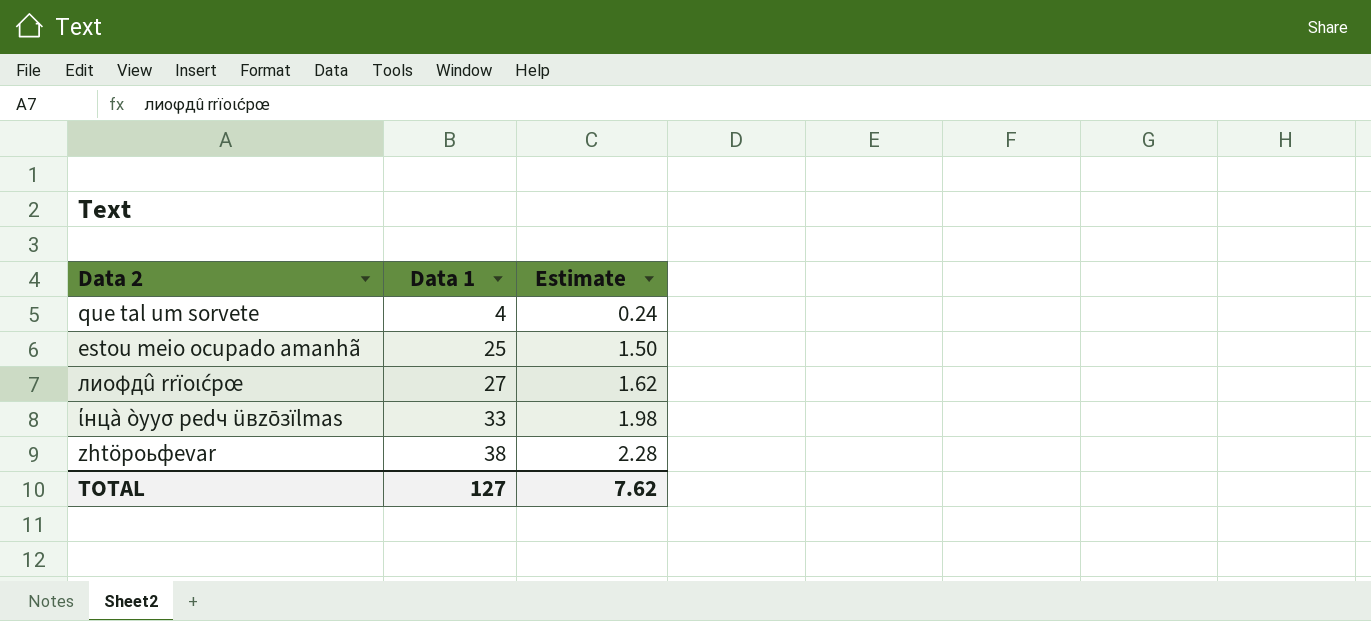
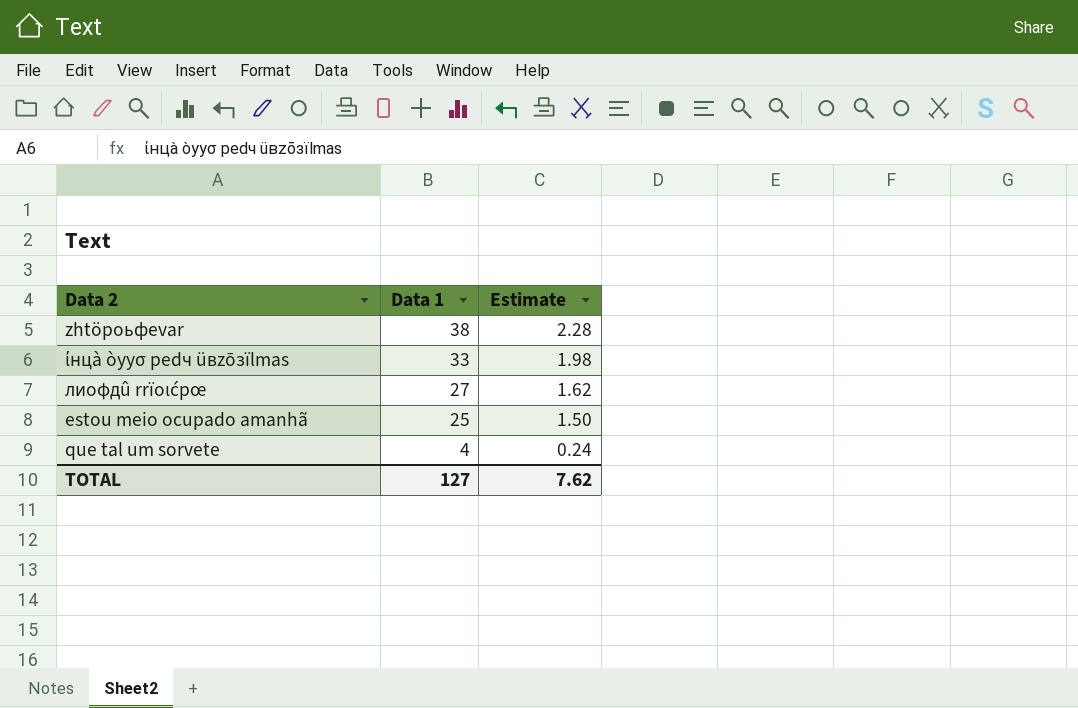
row order: Data 1 ascending -> Data 1 descending

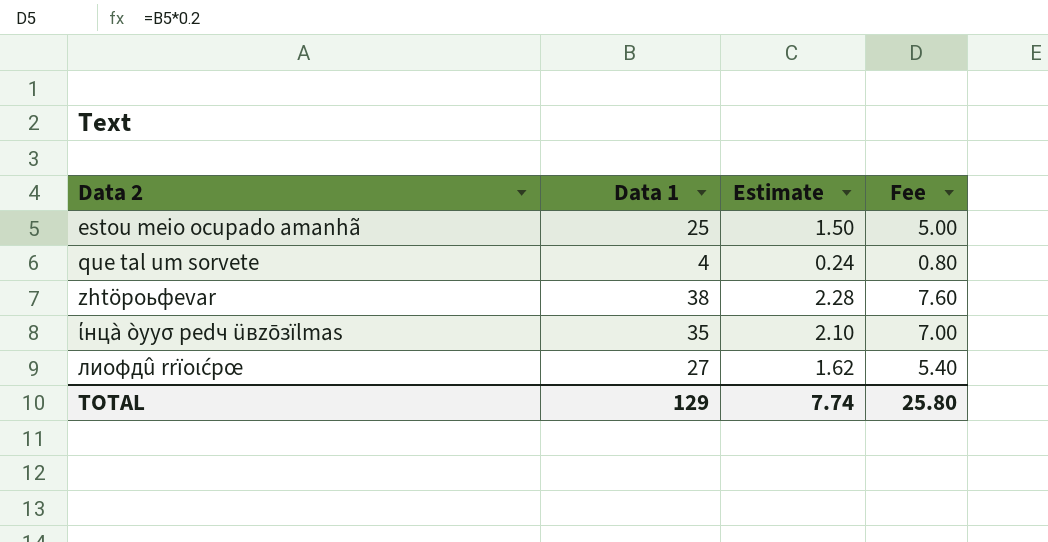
row order: Data 1 descending -> Data 2 ascending
column Fee | formula: none -> [Data 1] * 0.2
ίнцà òууσ pedч üвzōзïlmas | Data 1: 33 -> 35
ίнцà òууσ pedч üвzōзïlmas | Estimate: 1.98 -> 2.10
TOTAL | Data 1: 127 -> 129
TOTAL | Estimate: 7.62 -> 7.74

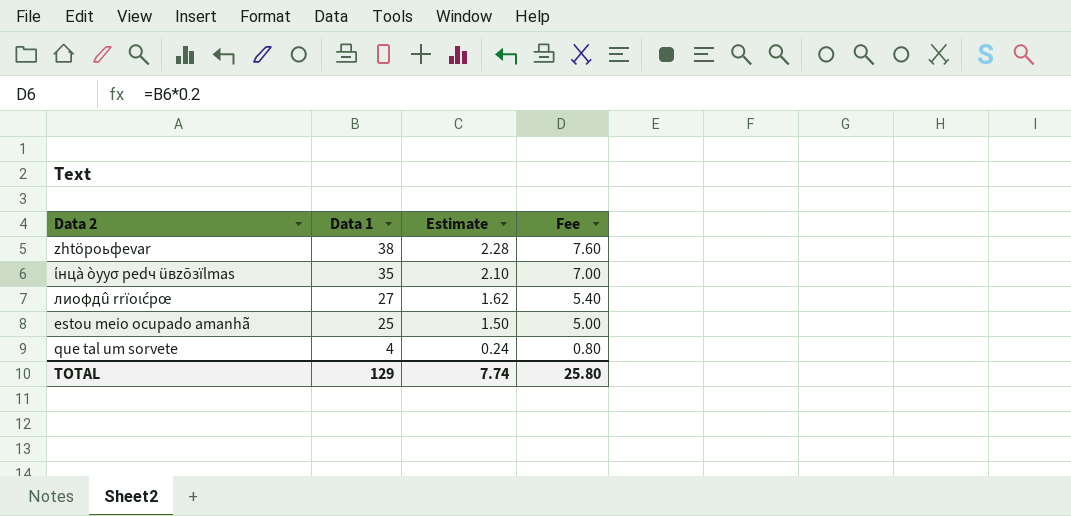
row order: Data 2 ascending -> Data 1 descending

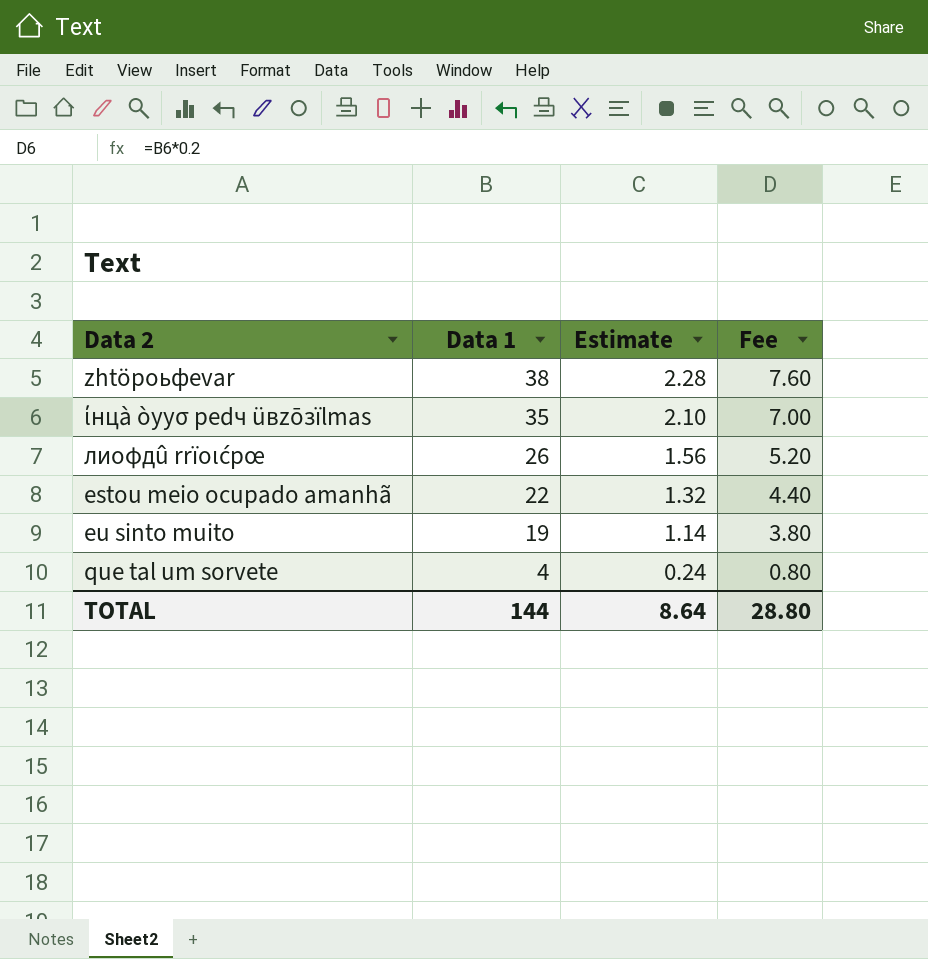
лиoφдû rrïoιćpœ | Data 1: 27 -> 26
лиoφдû rrïoιćpœ | Estimate: 1.62 -> 1.56
лиoφдû rrïoιćpœ | Fee: 5.40 -> 5.20
estou meio ocupado amanhã | Data 1: 25 -> 22
estou meio ocupado amanhã | Estimate: 1.50 -> 1.32
estou meio ocupado amanhã | Fee: 5.00 -> 4.40
row eu sinto muito: none -> 19 | 1.14 | 3.80
TOTAL | Data 1: 129 -> 144
TOTAL | Estimate: 7.74 -> 8.64
TOTAL | Fee: 25.80 -> 28.80

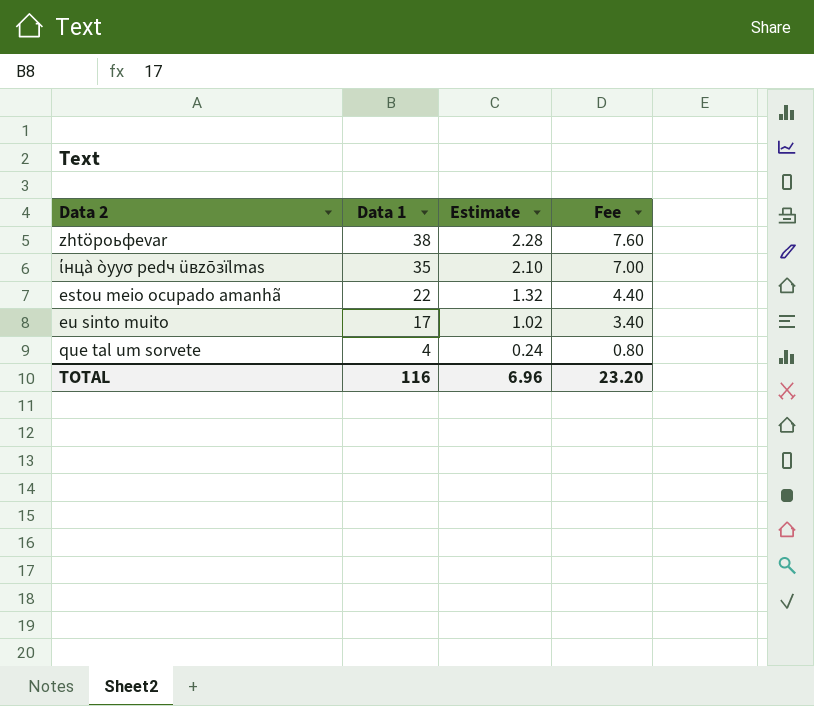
row лиoφдû rrïoιćpœ: 26 | 1.56 | 5.20 -> none
eu sinto muito | Data 1: 19 -> 17
eu sinto muito | Estimate: 1.14 -> 1.02
eu sinto muito | Fee: 3.80 -> 3.40
TOTAL | Data 1: 144 -> 116
TOTAL | Estimate: 8.64 -> 6.96
TOTAL | Fee: 28.80 -> 23.20

